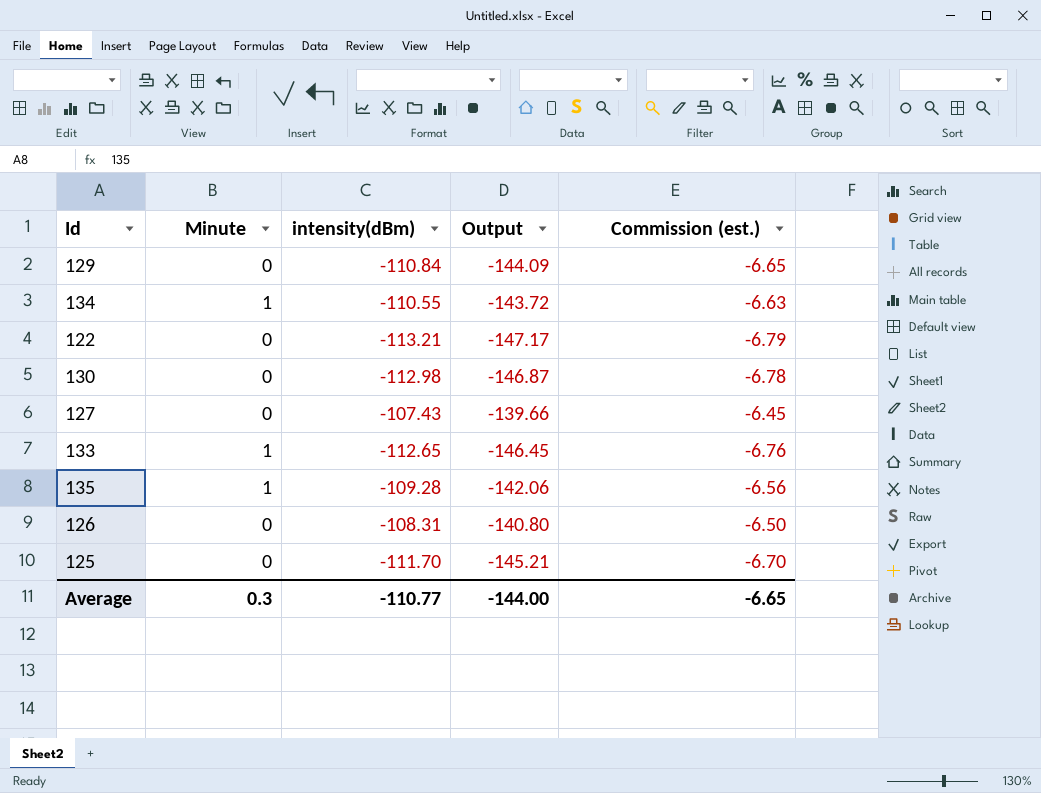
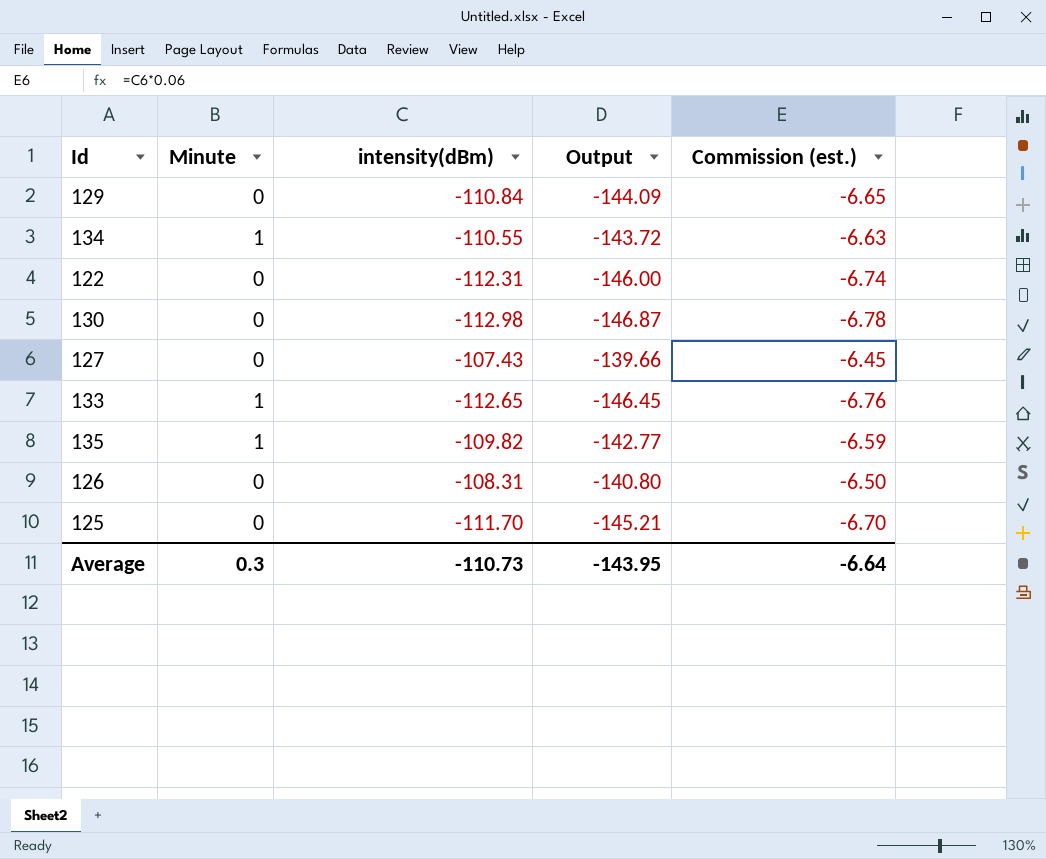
122 | intensity(dBm): -113.21 -> -112.31
122 | Output: -147.17 -> -146.00
122 | Commission (est.): -6.79 -> -6.74
135 | intensity(dBm): -109.28 -> -109.82
135 | Output: -142.06 -> -142.77
135 | Commission (est.): -6.56 -> -6.59
Average | intensity(dBm): -110.77 -> -110.73
Average | Output: -144.00 -> -143.95
Average | Commission (est.): -6.65 -> -6.64

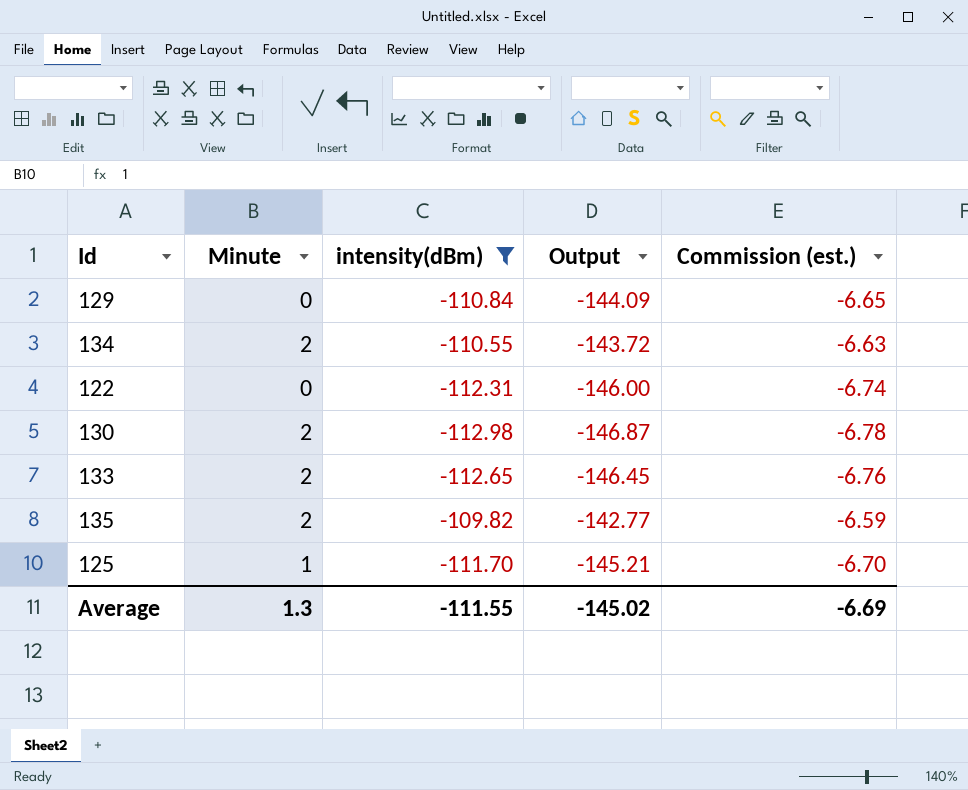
filter: none -> intensity(dBm) <= -109.82
134 | Minute: 1 -> 2
130 | Minute: 0 -> 2
133 | Minute: 1 -> 2
135 | Minute: 1 -> 2
125 | Minute: 0 -> 1
Average | Minute: 0.3 -> 1.3
Average | intensity(dBm): -110.73 -> -111.55
Average | Output: -143.95 -> -145.02
Average | Commission (est.): -6.64 -> -6.69

